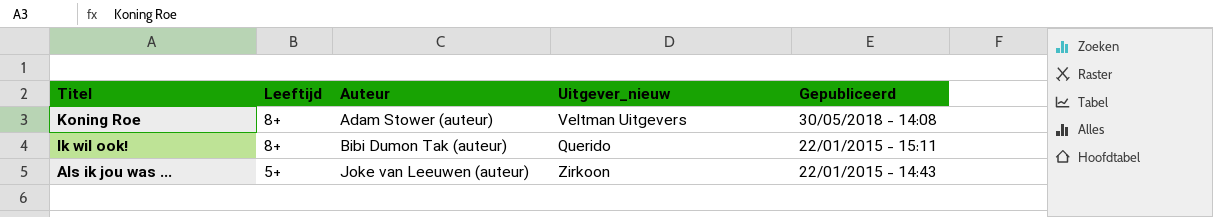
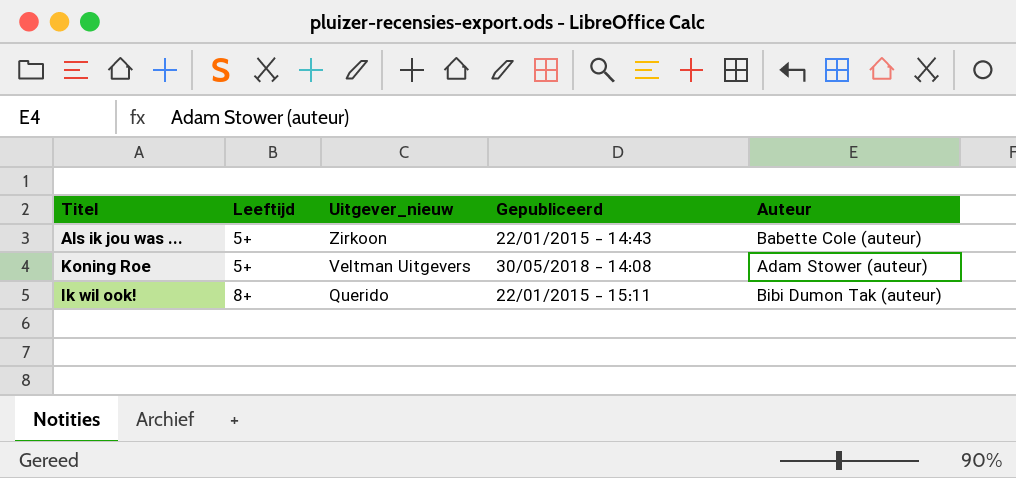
row order: Titel descending -> Leeftijd ascending
column Auteur | position: 3 -> 5
Als ik jou was ... | Auteur: Joke van Leeuwen (auteur) -> Babette Cole (auteur)
Koning Roe | Leeftijd: 8+ -> 5+

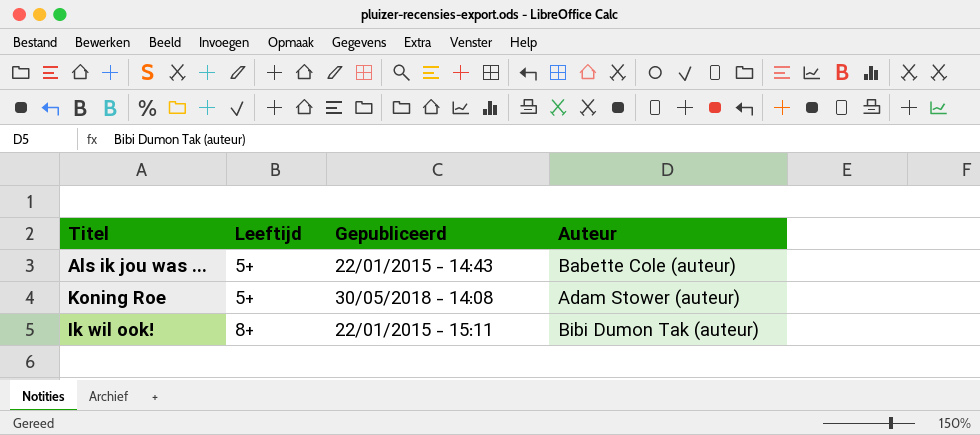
column Uitgever_nieuw | position: 3 -> none

